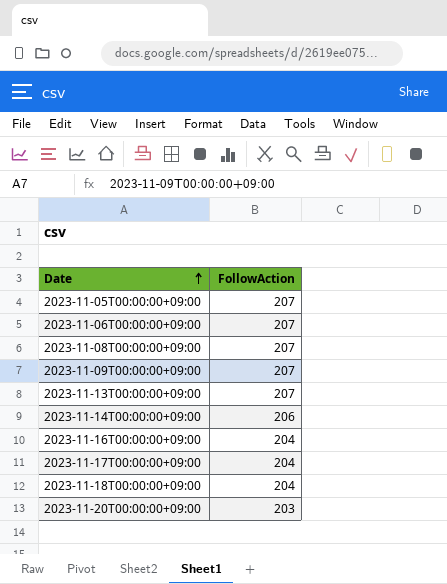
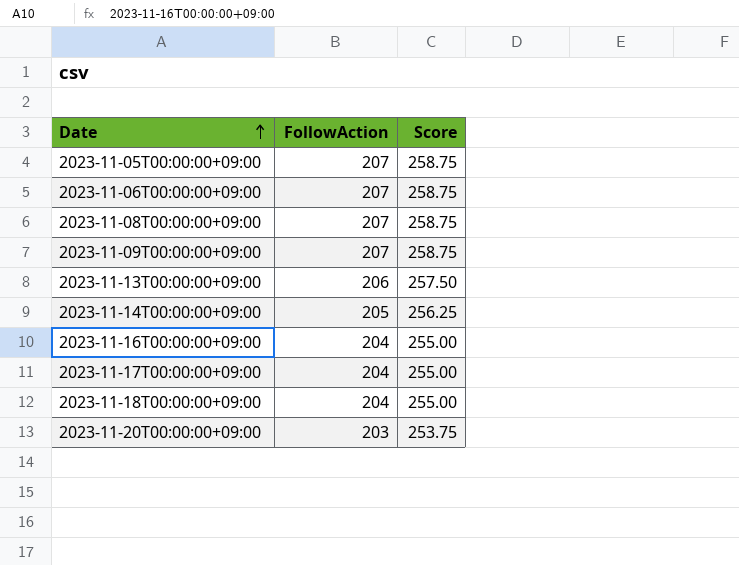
column Score | formula: none -> [FollowAction] * 1.25
2023-11-13T00:00:00+09:00 | FollowAction: 207 -> 206
2023-11-14T00:00:00+09:00 | FollowAction: 206 -> 205

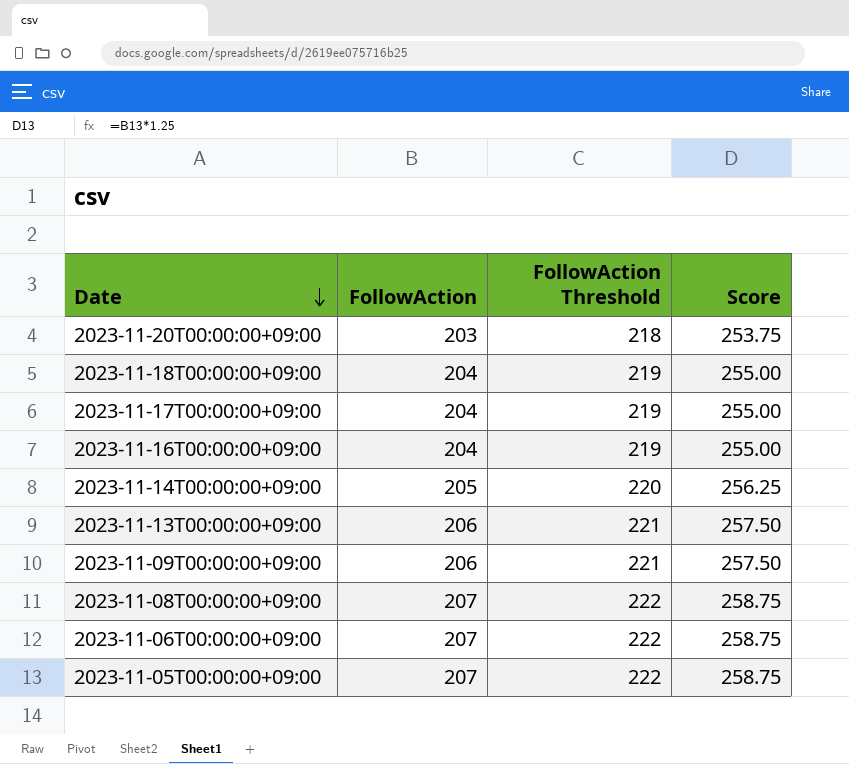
row order: Date ascending -> Date descending
column FollowAction Threshold | formula: none -> [FollowAction] + 15
2023-11-09T00:00:00+09:00 | FollowAction: 207 -> 206
2023-11-09T00:00:00+09:00 | Score: 258.75 -> 257.50

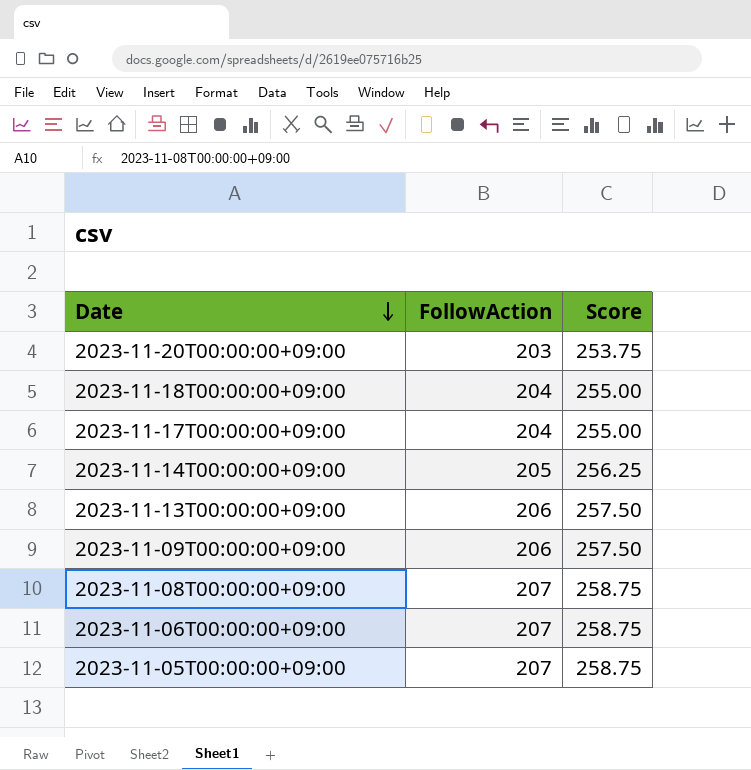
column FollowAction Threshold | formula: [FollowAction] + 15 -> none
row 2023-11-16T00:00:00+09:00: 204 | 219 | 255.00 -> none

